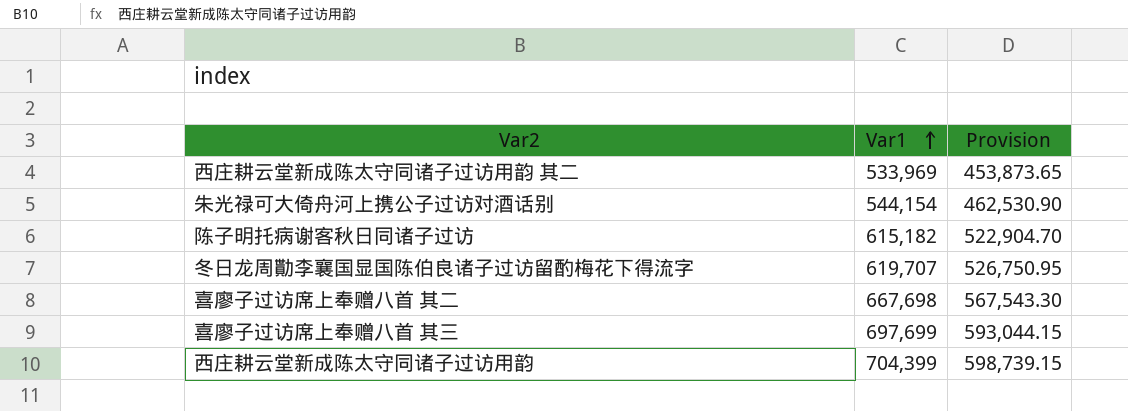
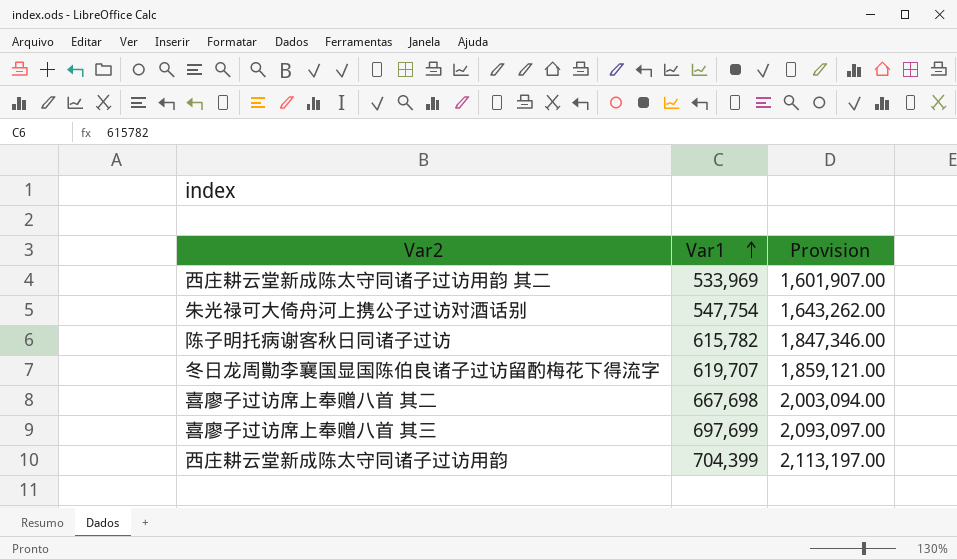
column Provision | formula: [Var1] * 0.85 -> [Var1] * 3
朱光禄可大倚舟河上携公子过访对酒话别 | Var1: 544,154 -> 547,754
陈子明托病谢客秋日同诸子过访 | Var1: 615,182 -> 615,782

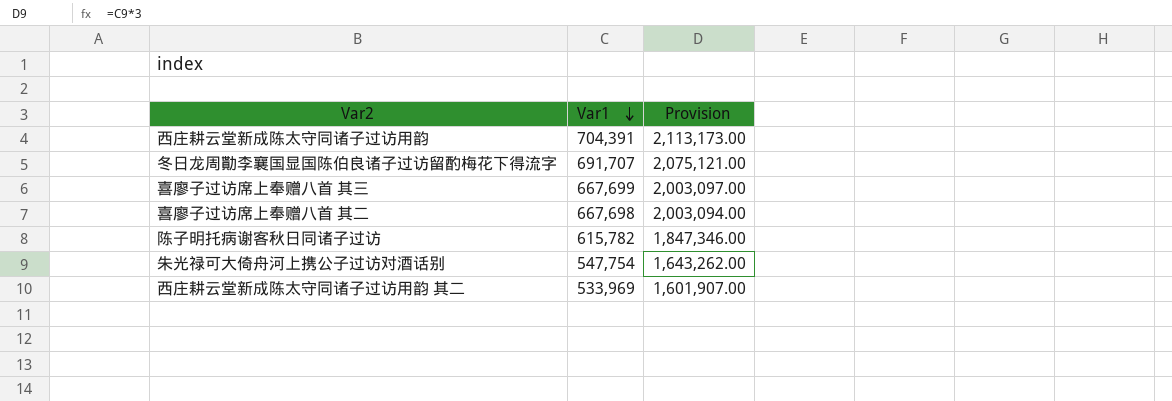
row order: Var1 ascending -> Var1 descending
西庄耕云堂新成陈太守同诸子过访用韵 | Var1: 704,399 -> 704,391
西庄耕云堂新成陈太守同诸子过访用韵 | Provision: 2,113,197.00 -> 2,113,173.00
冬日龙周勚李襄国显国陈伯良诸子过访留酌梅花下得流字 | Var1: 619,707 -> 691,707
冬日龙周勚李襄国显国陈伯良诸子过访留酌梅花下得流字 | Provision: 1,859,121.00 -> 2,075,121.00
喜廖子过访席上奉赠八首 其三 | Var1: 697,699 -> 667,699
喜廖子过访席上奉赠八首 其三 | Provision: 2,093,097.00 -> 2,003,097.00

